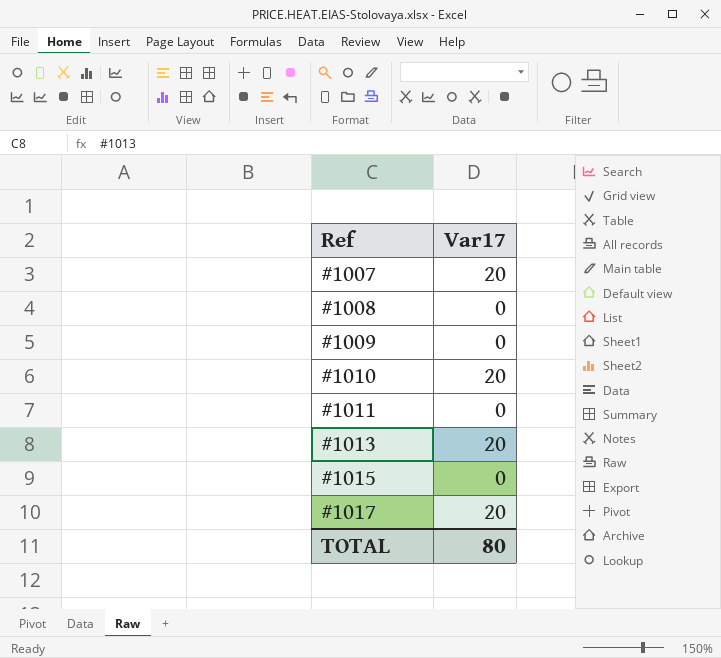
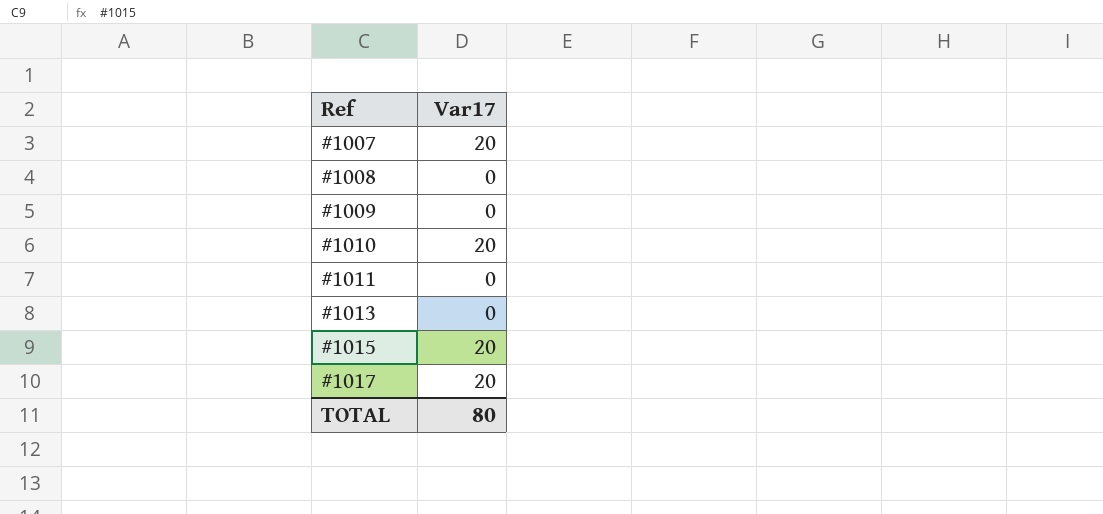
#1013 | Var17: 20 -> 0
#1015 | Var17: 0 -> 20

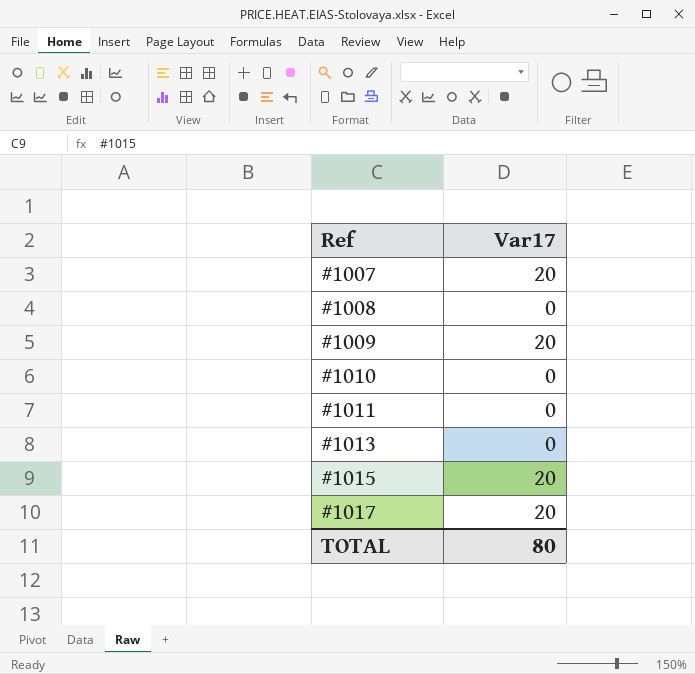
#1009 | Var17: 0 -> 20
#1010 | Var17: 20 -> 0

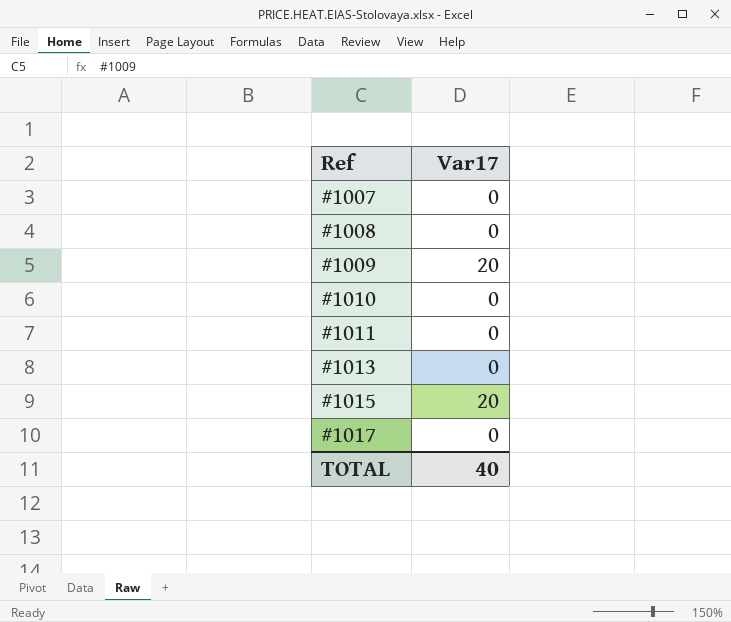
#1007 | Var17: 20 -> 0
#1017 | Var17: 20 -> 0
TOTAL | Var17: 80 -> 40

